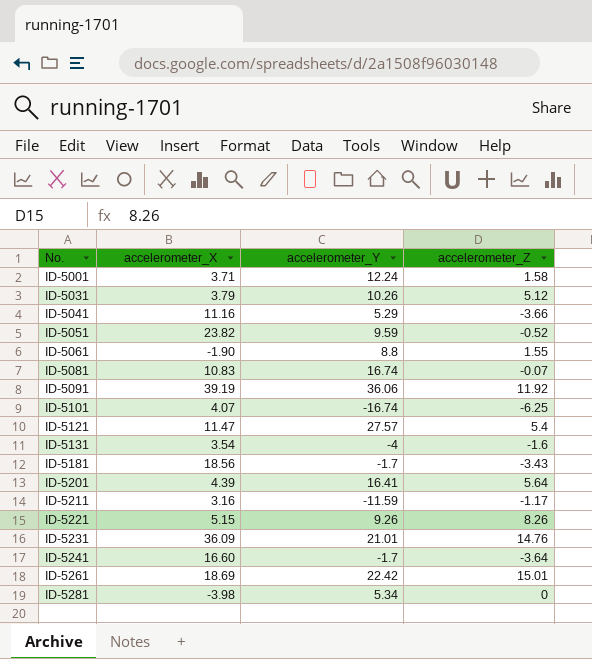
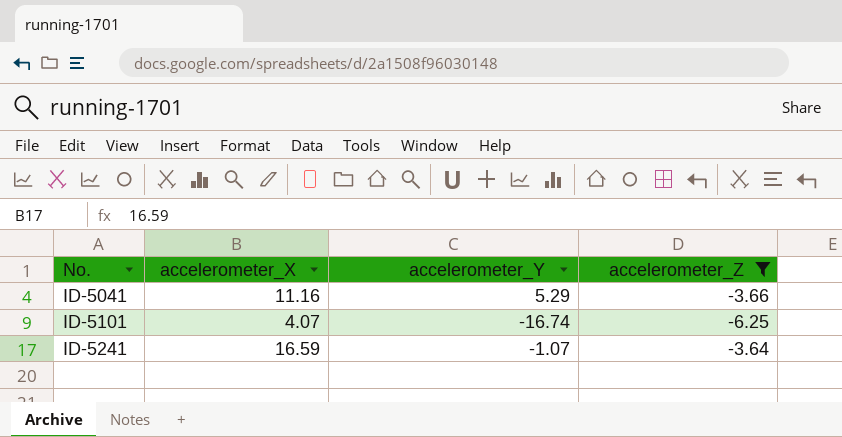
filter: none -> accelerometer_Z <= -3.64
ID-5241 | accelerometer_X: 16.60 -> 16.59
ID-5241 | accelerometer_Y: -1.7 -> -1.07

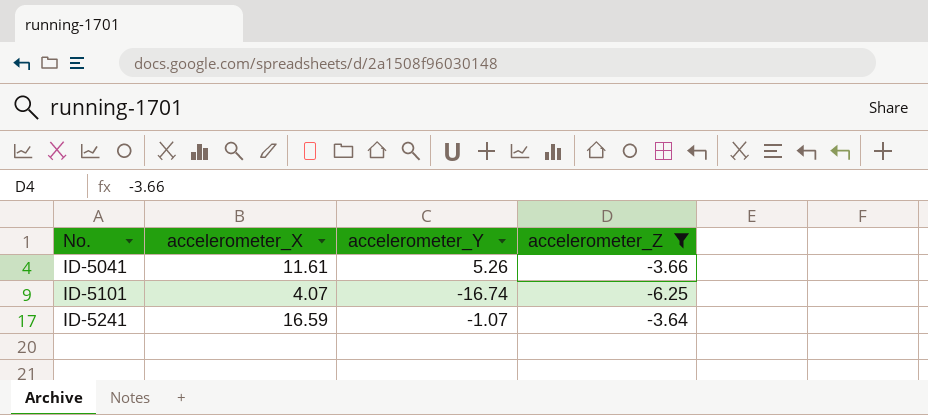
ID-5041 | accelerometer_X: 11.16 -> 11.61
ID-5041 | accelerometer_Y: 5.29 -> 5.26

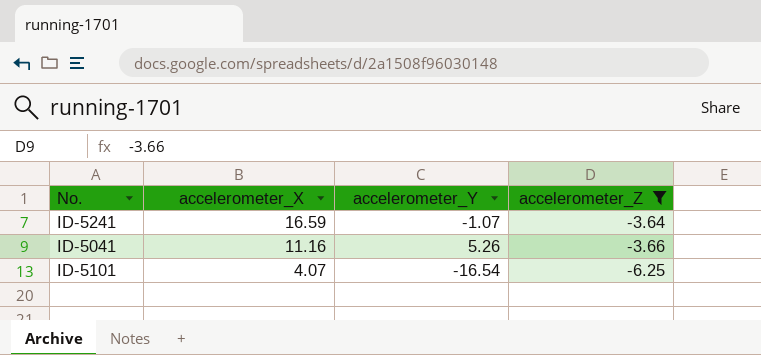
row order: No. ascending -> accelerometer_X descending
ID-5041 | accelerometer_X: 11.61 -> 11.16
ID-5101 | accelerometer_Y: -16.74 -> -16.54

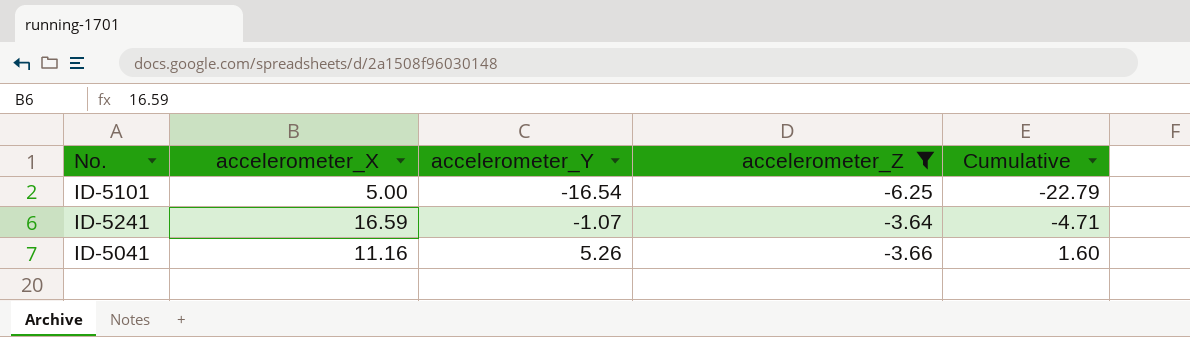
row order: accelerometer_X descending -> accelerometer_Y ascending
column Cumulative | formula: none -> [accelerometer_Y] + [accelerometer_Z]
ID-5101 | accelerometer_X: 4.07 -> 5.00

